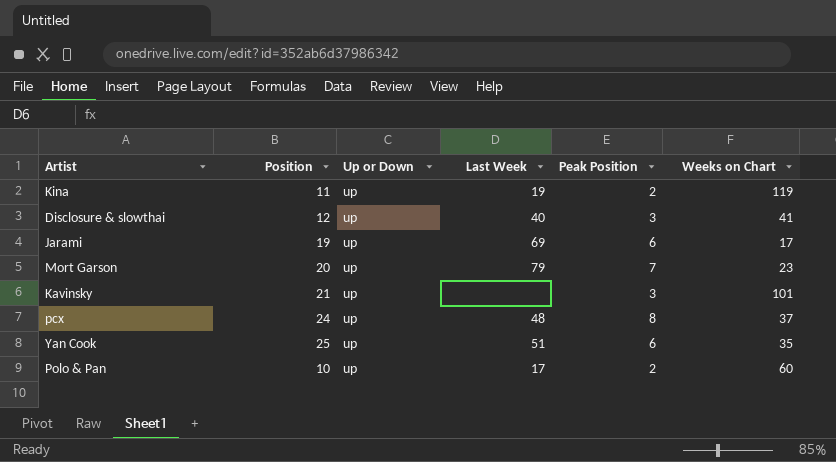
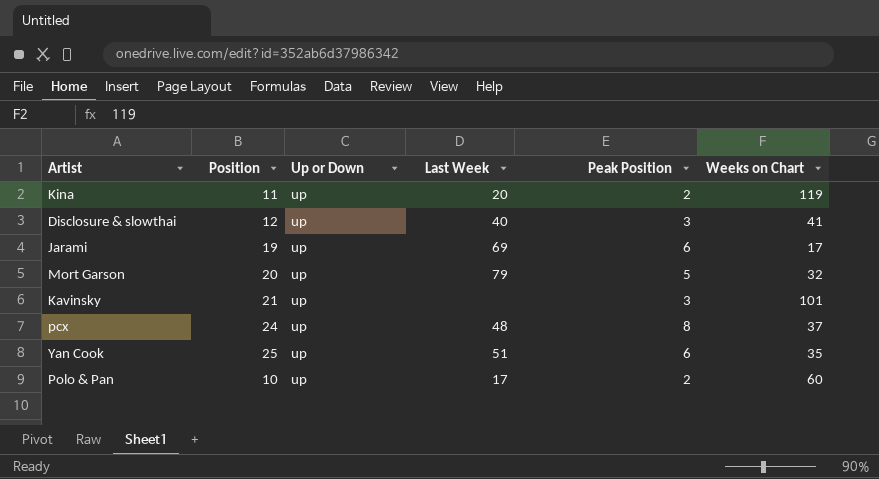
Kina | Last Week: 19 -> 20
Mort Garson | Peak Position: 7 -> 5
Mort Garson | Weeks on Chart: 23 -> 32

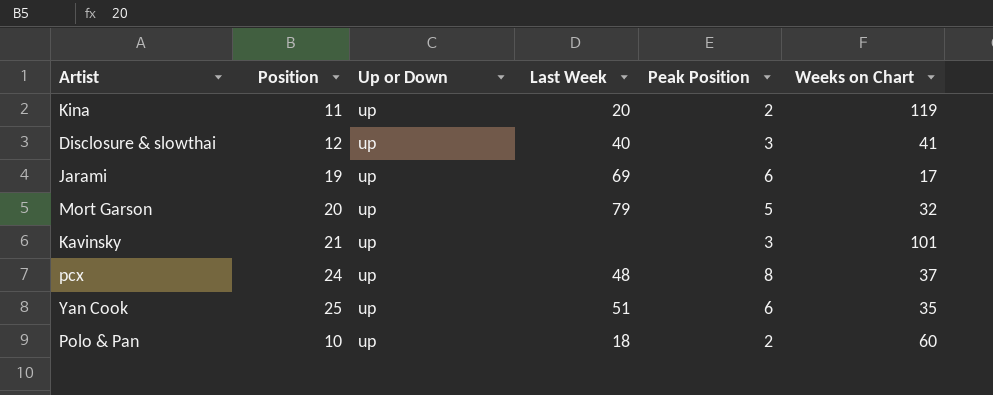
Polo & Pan | Last Week: 17 -> 18

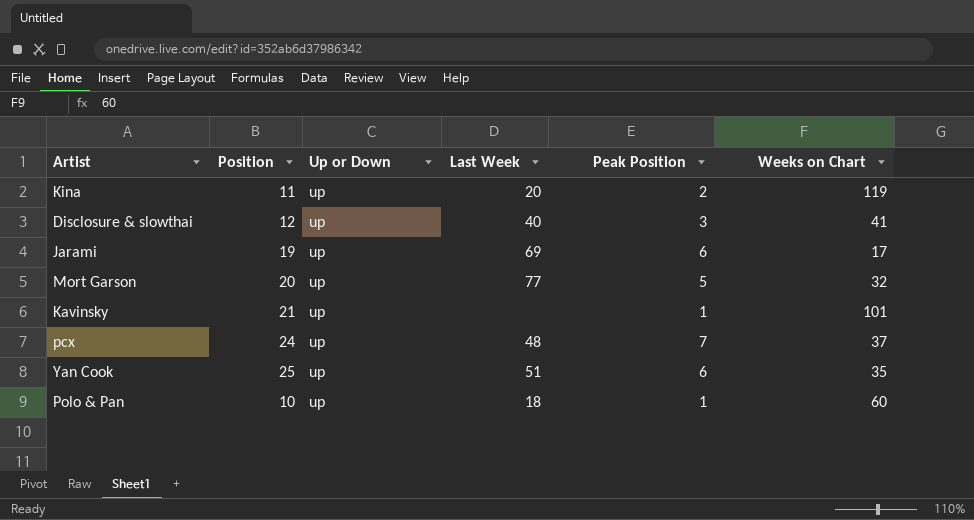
Mort Garson | Last Week: 79 -> 77
Kavinsky | Peak Position: 3 -> 1
pcx | Peak Position: 8 -> 7
Polo & Pan | Peak Position: 2 -> 1

